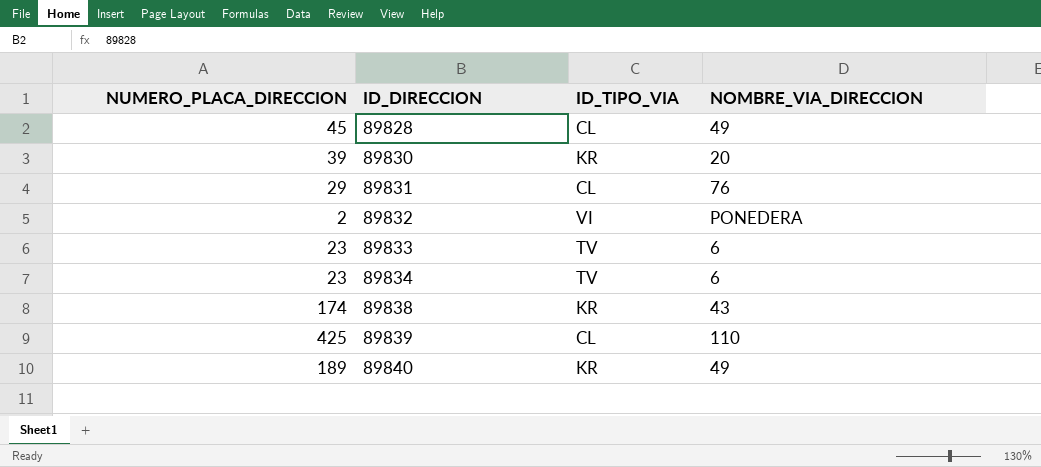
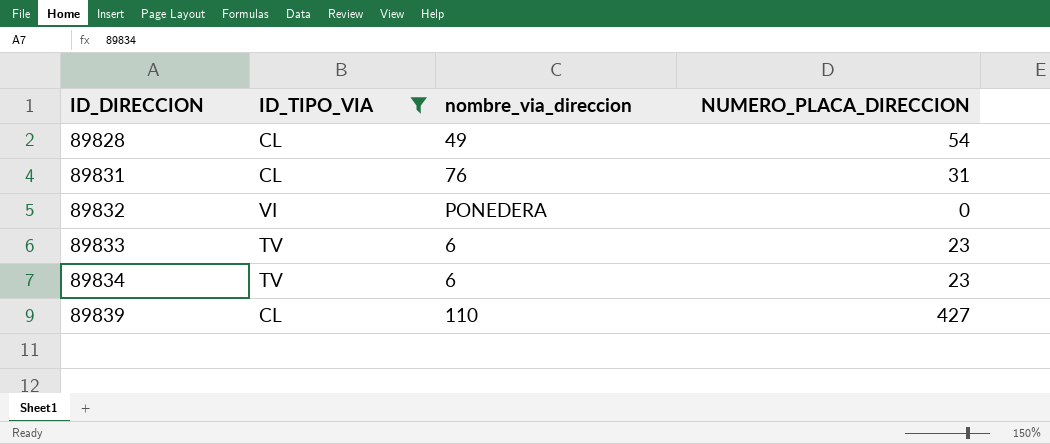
filter: none -> ID_TIPO_VIA != KR
column name: NOMBRE_VIA_DIRECCION -> nombre_via_direccion
column NUMERO_PLACA_DIRECCION | position: 1 -> 4
89828 | NUMERO_PLACA_DIRECCION: 45 -> 54
89831 | NUMERO_PLACA_DIRECCION: 29 -> 31
89832 | NUMERO_PLACA_DIRECCION: 2 -> 0
89839 | NUMERO_PLACA_DIRECCION: 425 -> 427

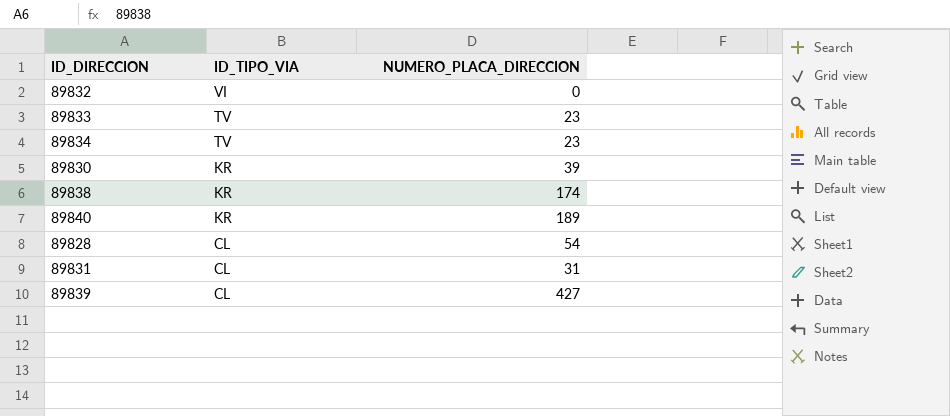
filter: ID_TIPO_VIA != KR -> none
row order: ID_DIRECCION ascending -> ID_TIPO_VIA descending
column nombre_via_direccion | position: 3 -> none

